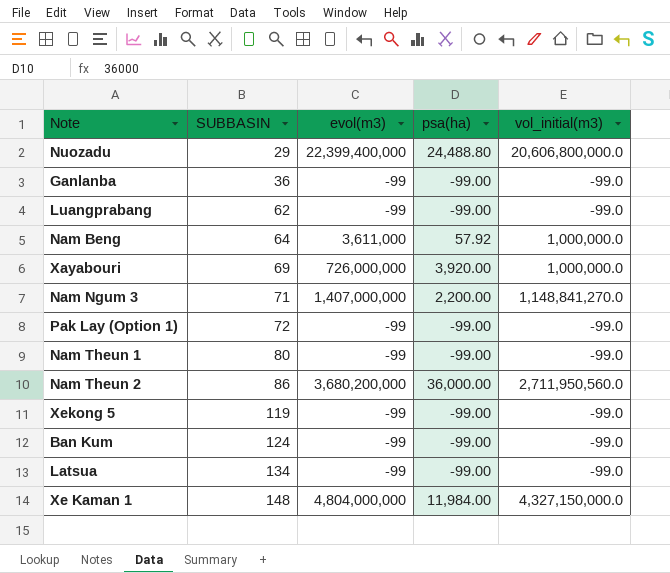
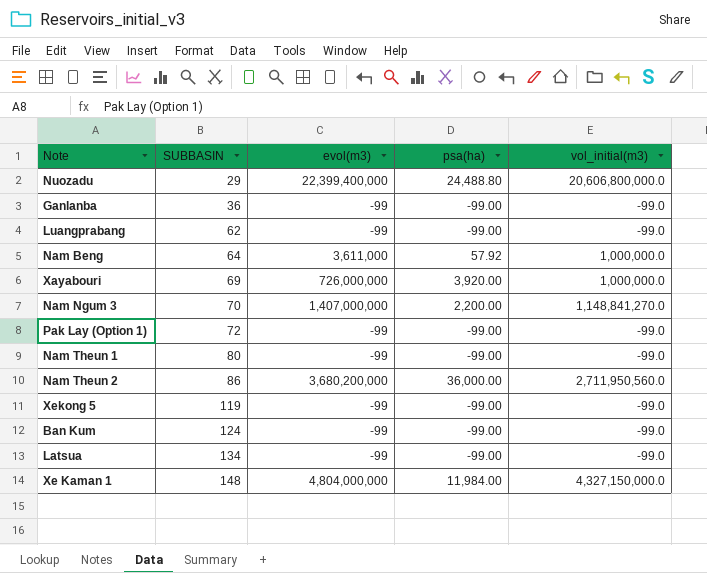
Nam Ngum 3 | SUBBASIN: 71 -> 70

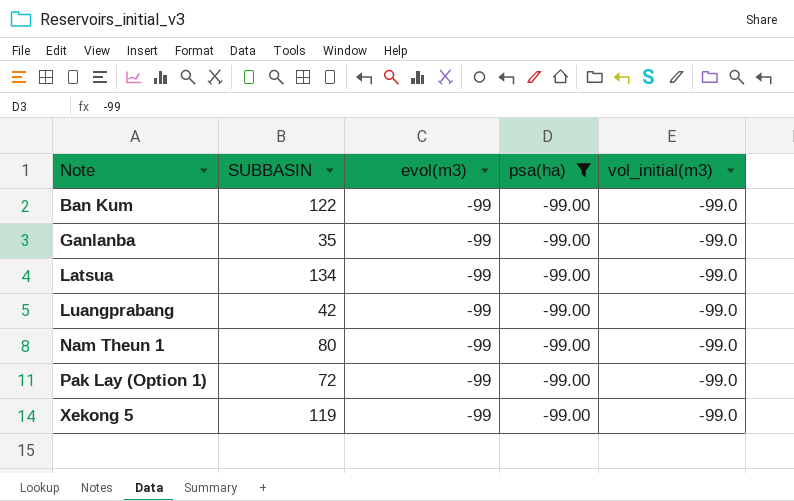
filter: none -> psa(ha) = -99.00
row order: SUBBASIN ascending -> Note ascending
Ban Kum | SUBBASIN: 124 -> 122
Ganlanba | SUBBASIN: 36 -> 35
Luangprabang | SUBBASIN: 62 -> 42

